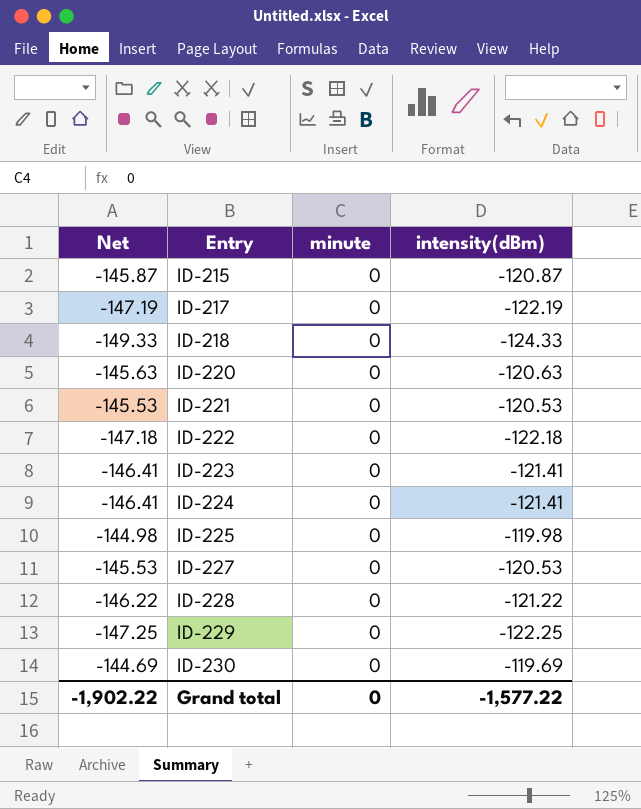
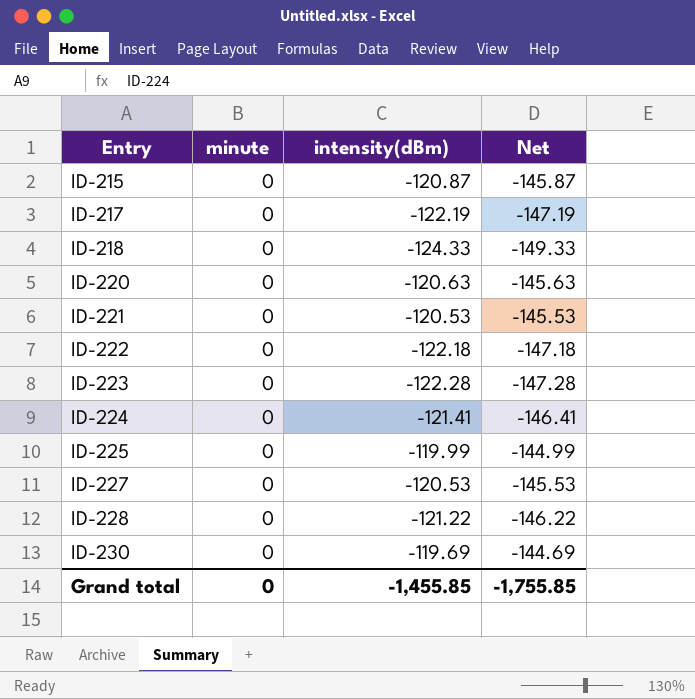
column Net | position: 1 -> 4
row ID-229: -147.25 | 0 | -122.25 -> none
ID-223 | intensity(dBm): -121.41 -> -122.28
ID-223 | Net: -146.41 -> -147.28
ID-225 | intensity(dBm): -119.98 -> -119.99
ID-225 | Net: -144.98 -> -144.99
Grand total | intensity(dBm): -1,577.22 -> -1,455.85
Grand total | Net: -1,902.22 -> -1,755.85

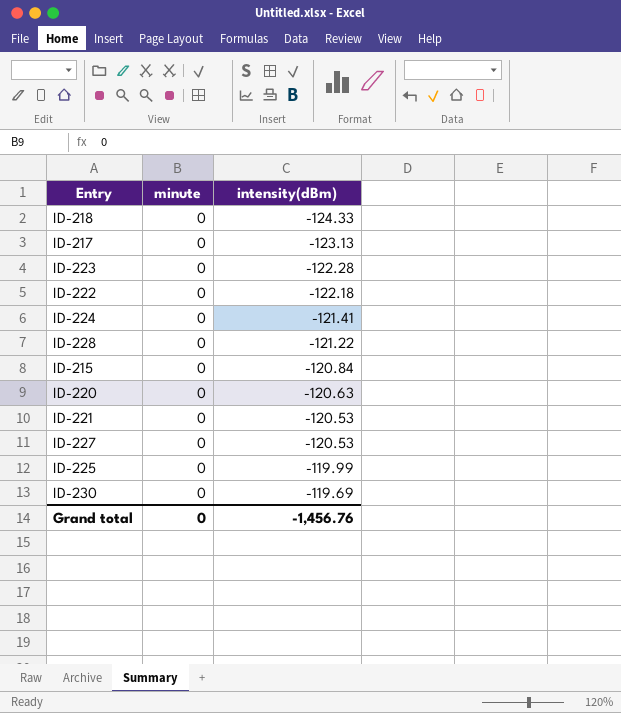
row order: Entry ascending -> intensity(dBm) ascending
column Net | formula: [intensity(dBm)] - 25 -> none
ID-217 | intensity(dBm): -122.19 -> -123.13
ID-215 | intensity(dBm): -120.87 -> -120.84
Grand total | intensity(dBm): -1,455.85 -> -1,456.76

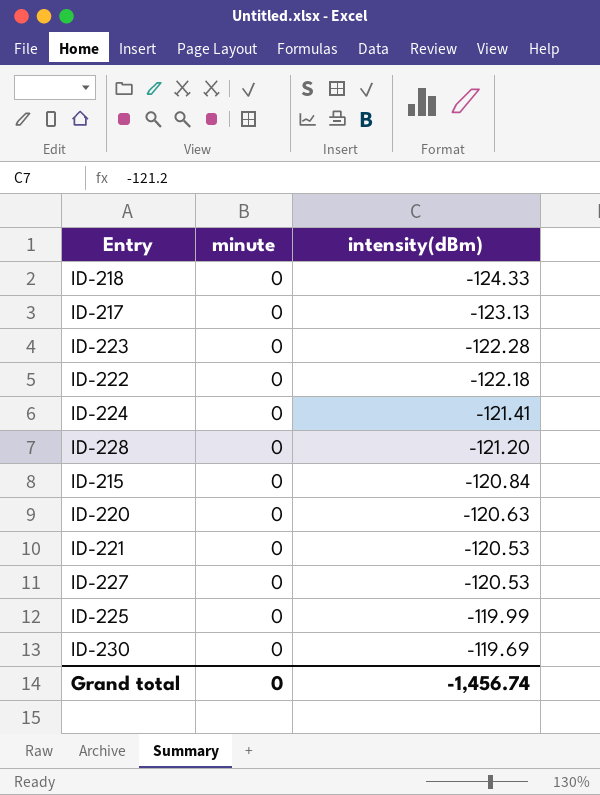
ID-228 | intensity(dBm): -121.22 -> -121.20
Grand total | intensity(dBm): -1,456.76 -> -1,456.74

